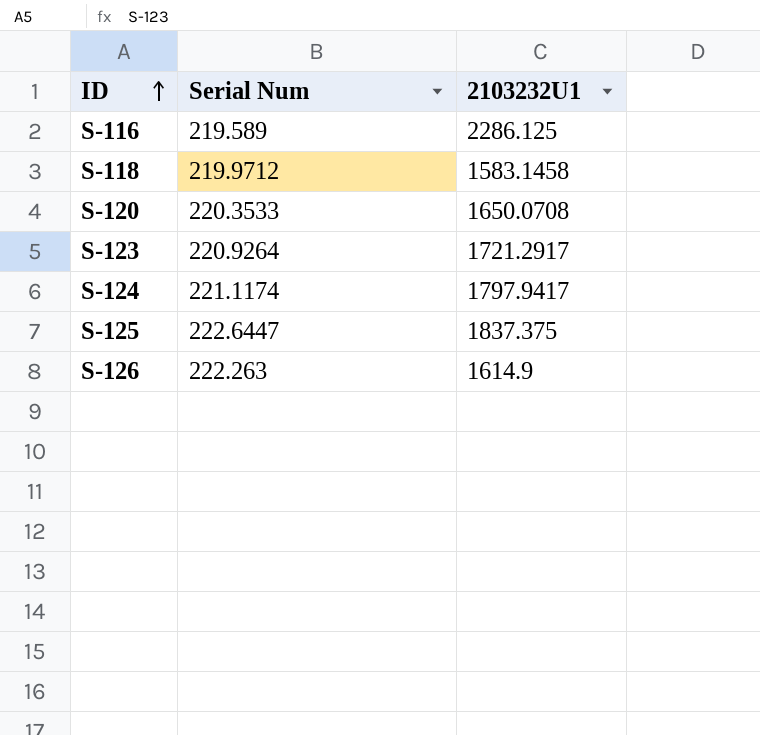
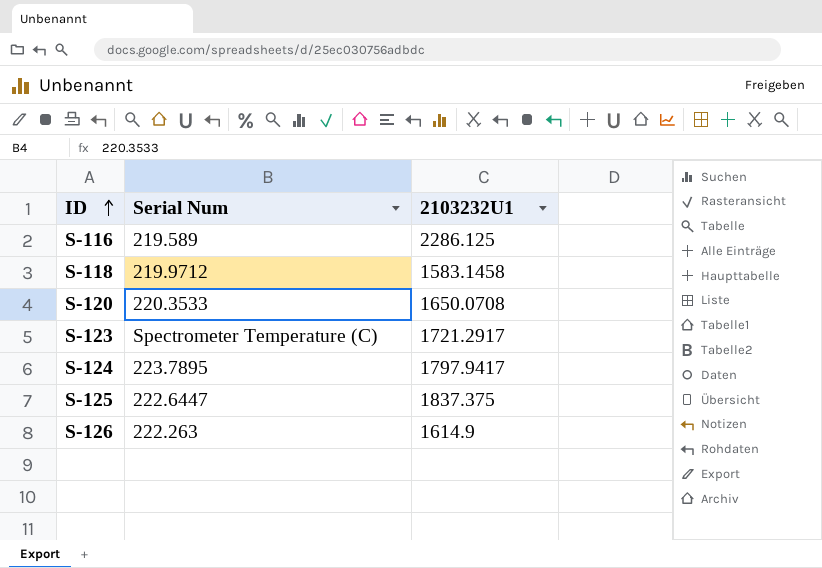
S-123 | Serial Num: 220.9264 -> Spectrometer Temperature (C)
S-124 | Serial Num: 221.1174 -> 223.7895

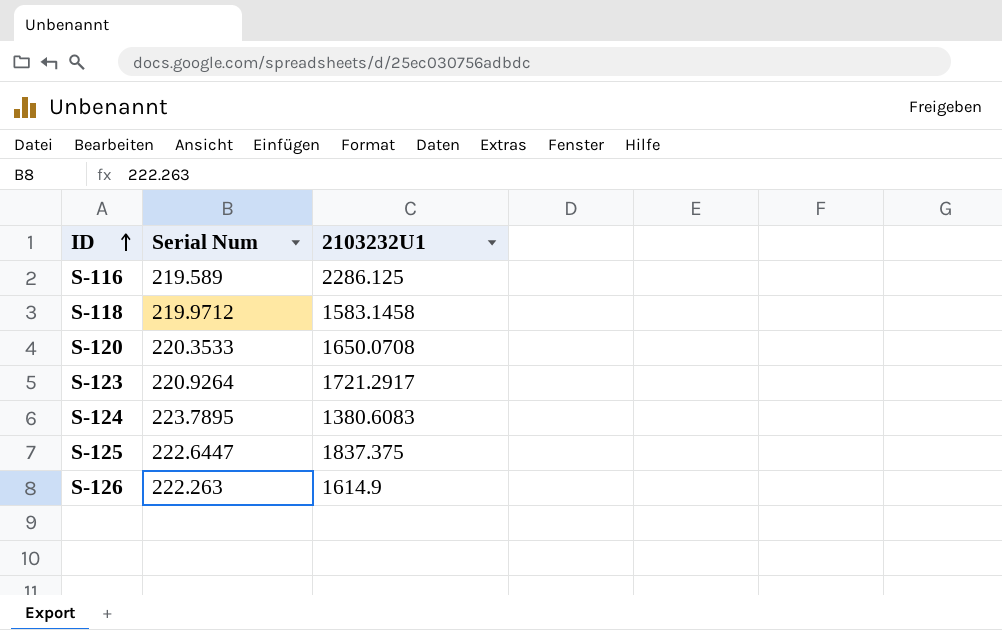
S-123 | Serial Num: Spectrometer Temperature (C) -> 220.9264
S-124 | 2103232U1: 1797.9417 -> 1380.6083

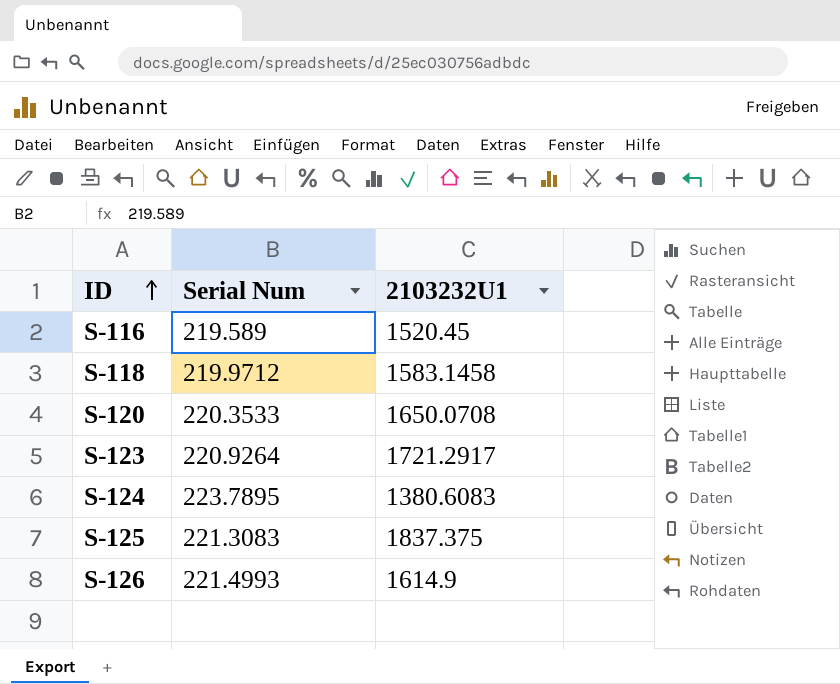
S-116 | 2103232U1: 2286.125 -> 1520.45
S-125 | Serial Num: 222.6447 -> 221.3083
S-126 | Serial Num: 222.263 -> 221.4993

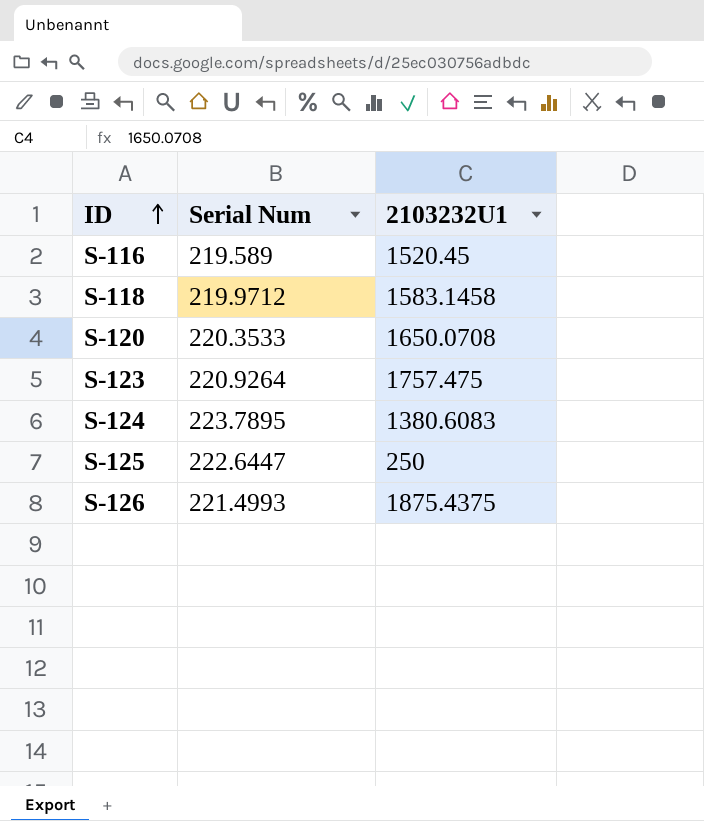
S-123 | 2103232U1: 1721.2917 -> 1757.475
S-125 | Serial Num: 221.3083 -> 222.6447
S-125 | 2103232U1: 1837.375 -> 250
S-126 | 2103232U1: 1614.9 -> 1875.4375

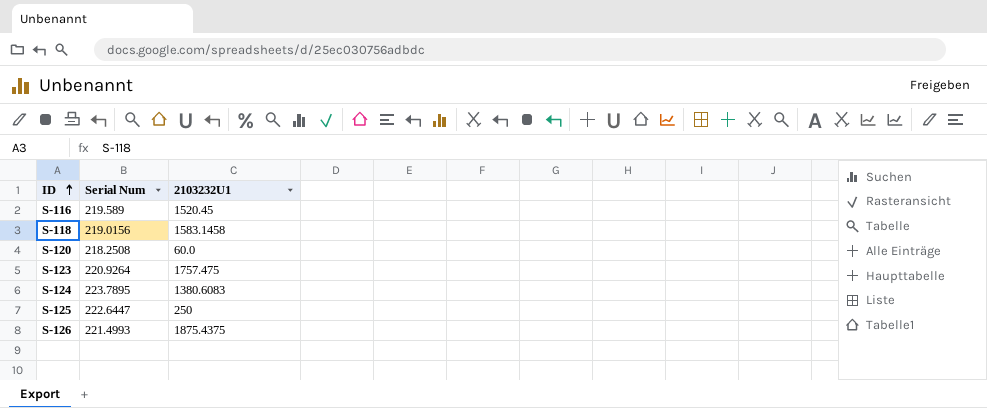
S-118 | Serial Num: 219.9712 -> 219.0156
S-120 | Serial Num: 220.3533 -> 218.2508
S-120 | 2103232U1: 1650.0708 -> 60.0

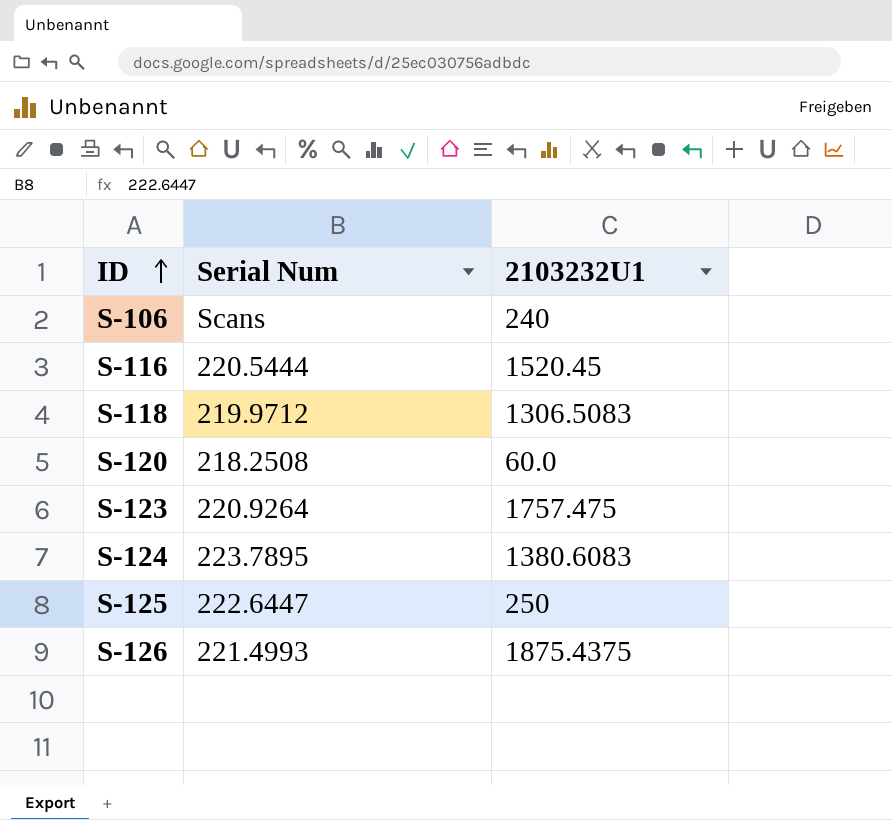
row S-106: none -> Scans | 240
S-116 | Serial Num: 219.589 -> 220.5444
S-118 | Serial Num: 219.0156 -> 219.9712
S-118 | 2103232U1: 1583.1458 -> 1306.5083

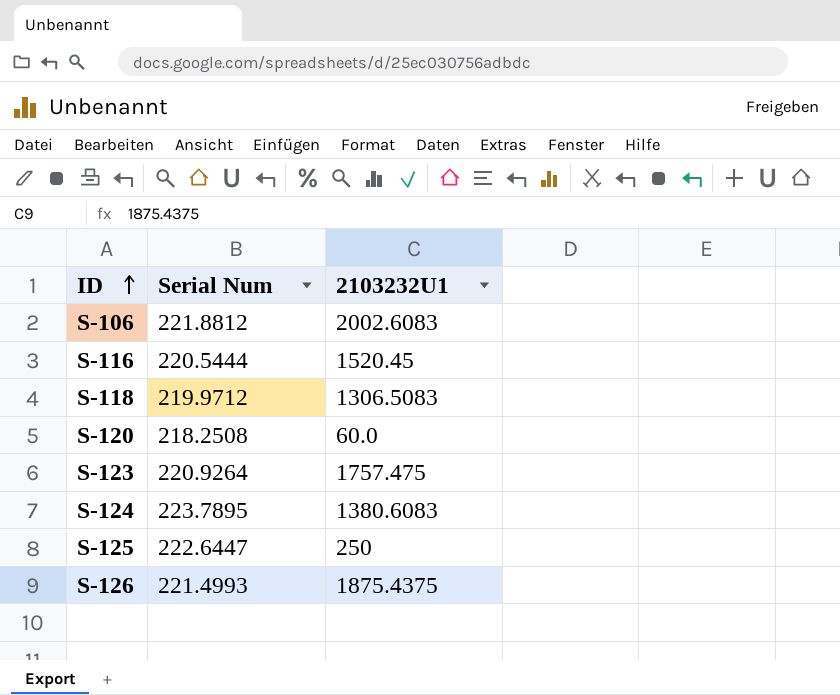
S-106 | Serial Num: Scans -> 221.8812
S-106 | 2103232U1: 240 -> 2002.6083

